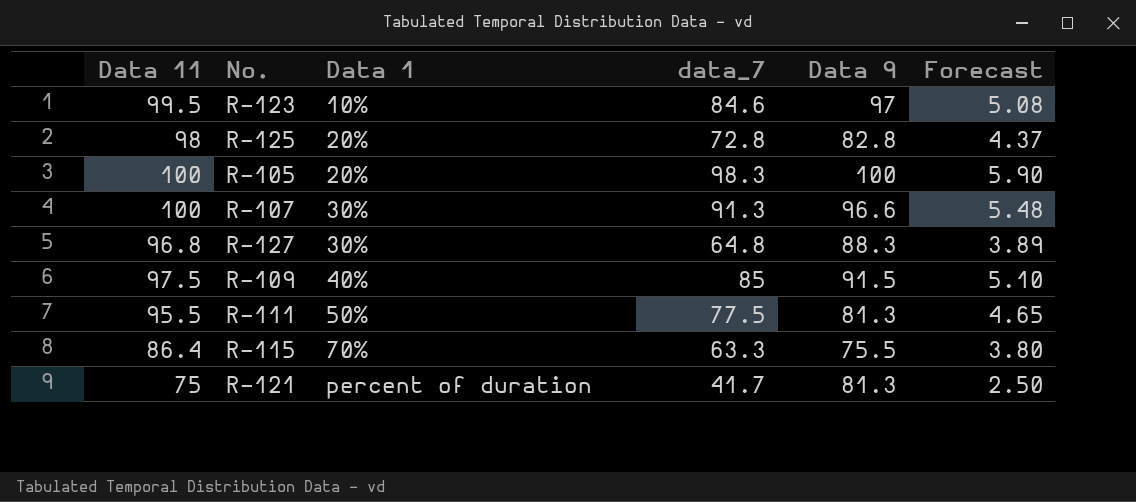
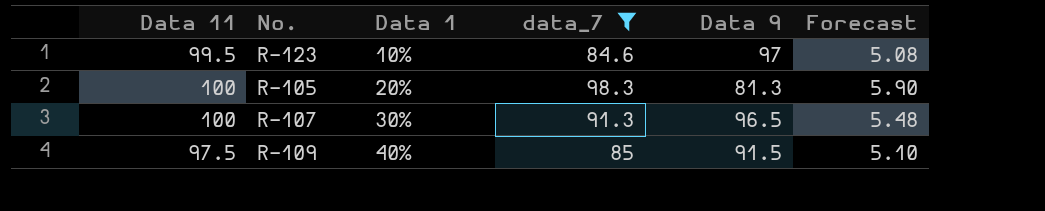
filter: none -> data_7 >= 84.6
R-105 | Data 9: 100 -> 81.3
R-107 | Data 9: 96.6 -> 96.5

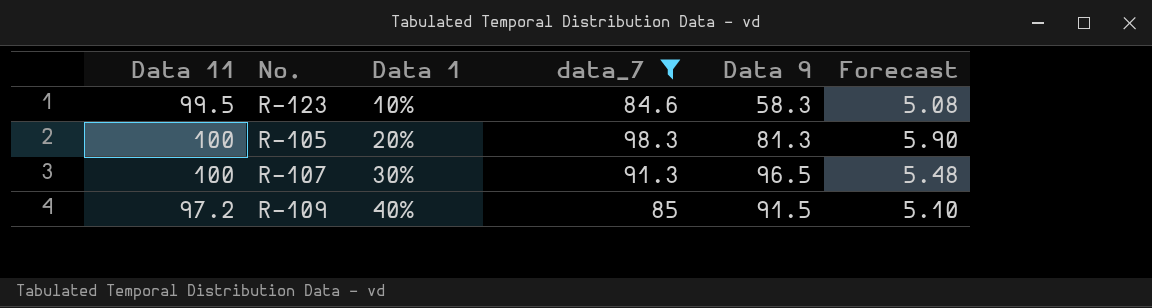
R-123 | Data 9: 97 -> 58.3
R-109 | Data 11: 97.5 -> 97.2

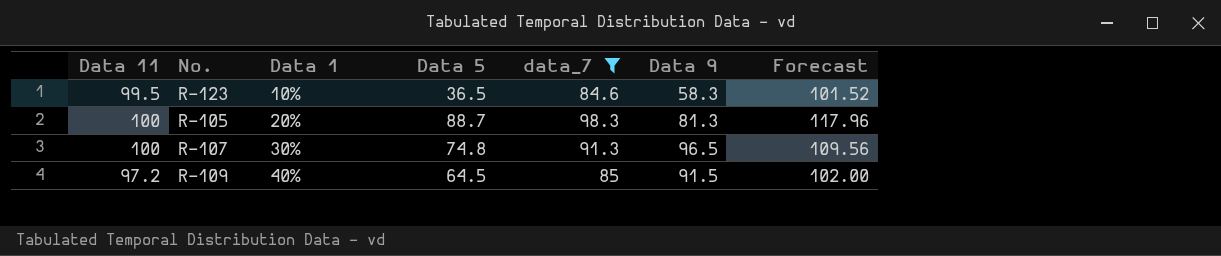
column Data 5 | position: none -> 4
column Forecast | formula: [data_7] * 0.06 -> [data_7] * 1.2

